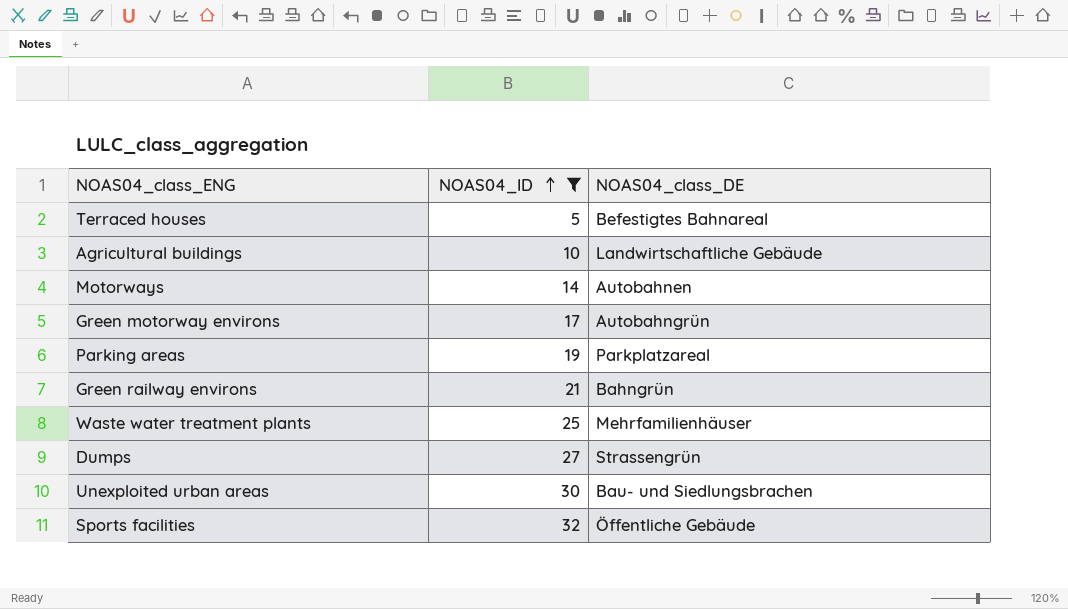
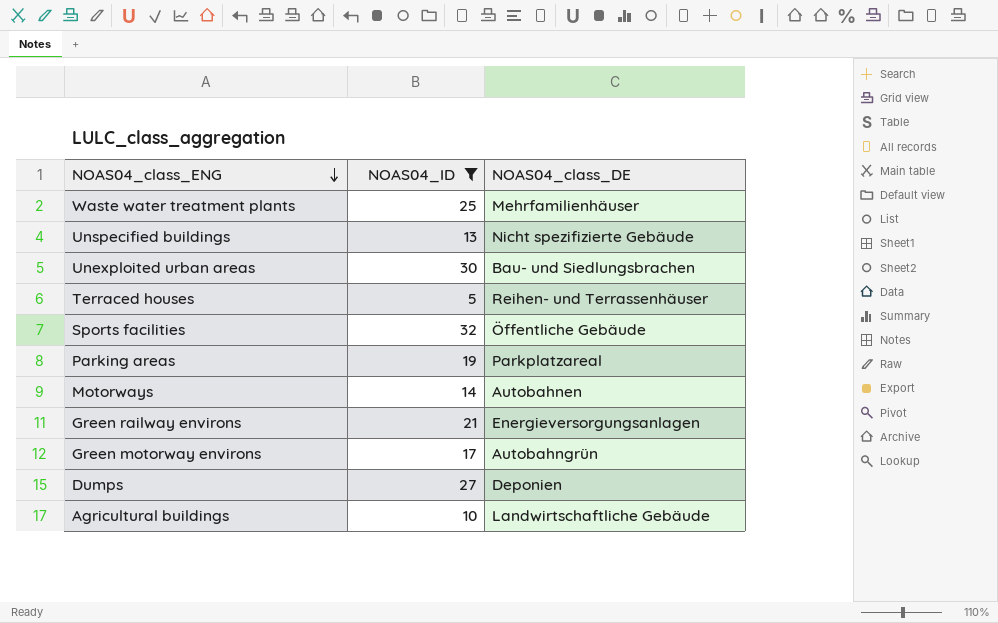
row order: NOAS04_ID ascending -> NOAS04_class_ENG descending
row Unspecified buildings: none -> 13 | Nicht spezifizierte Gebäude
Terraced houses | NOAS04_class_DE: Befestigtes Bahnareal -> Reihen- und Terrassenhäuser
Green railway environs | NOAS04_class_DE: Bahngrün -> Energieversorgungsanlagen
Dumps | NOAS04_class_DE: Strassengrün -> Deponien

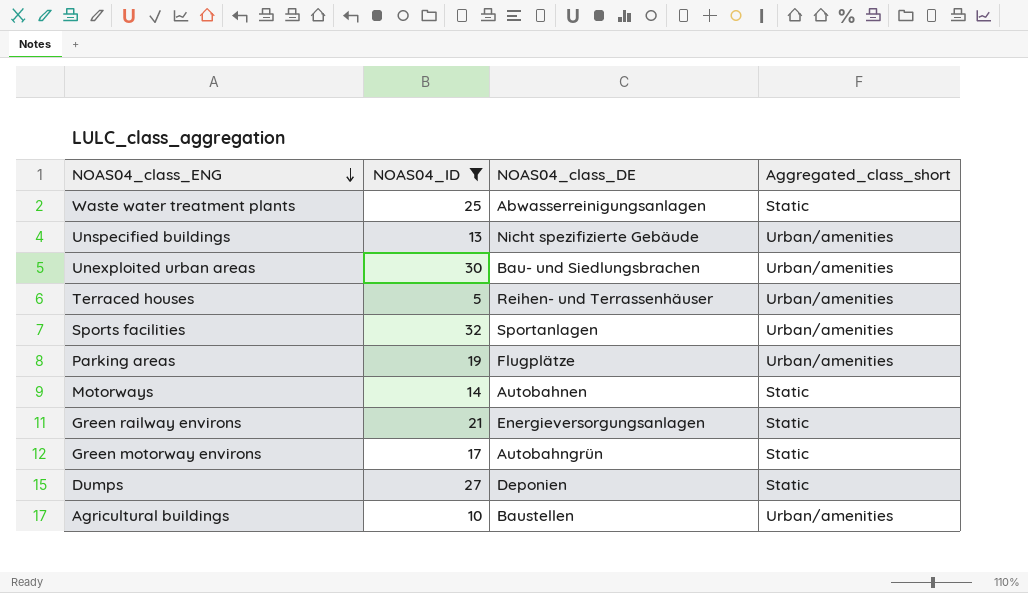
column Aggregated_class_short | position: none -> 4
Waste water treatment plants | NOAS04_class_DE: Mehrfamilienhäuser -> Abwasserreinigungsanlagen
Sports facilities | NOAS04_class_DE: Öffentliche Gebäude -> Sportanlagen
Parking areas | NOAS04_class_DE: Parkplatzareal -> Flugplätze
Agricultural buildings | NOAS04_class_DE: Landwirtschaftliche Gebäude -> Baustellen

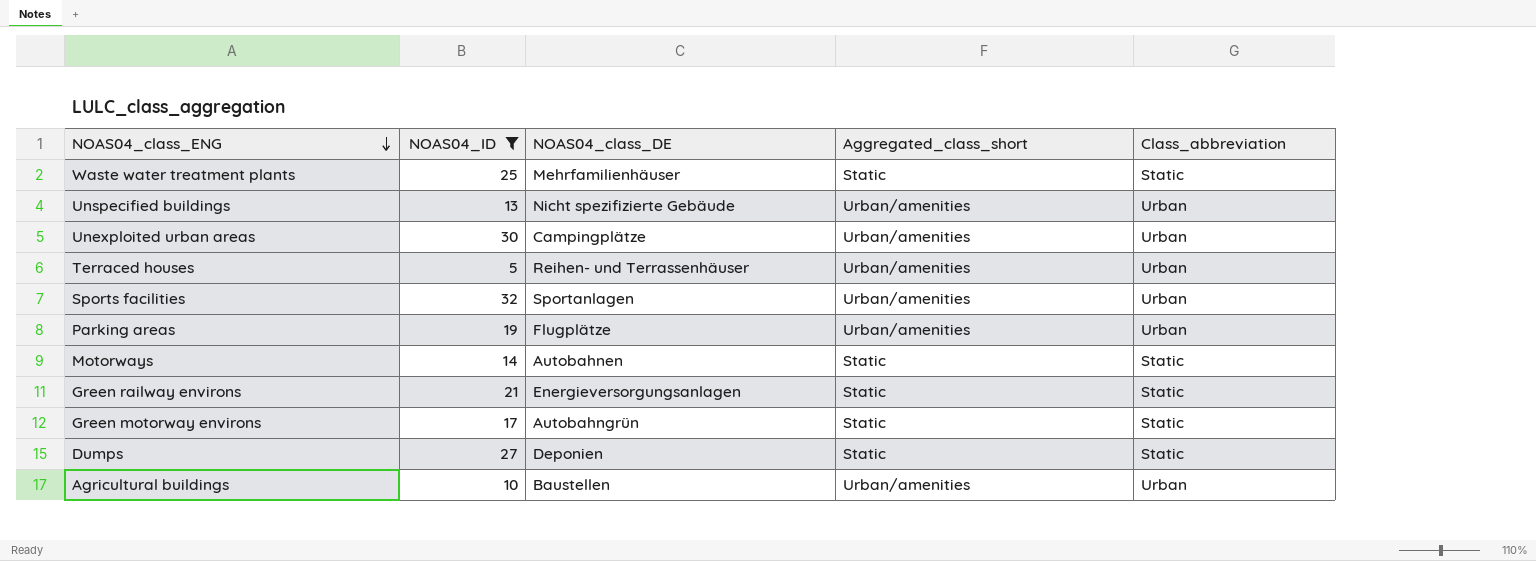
column Class_abbreviation | position: none -> 5
Waste water treatment plants | NOAS04_class_DE: Abwasserreinigungsanlagen -> Mehrfamilienhäuser
Unexploited urban areas | NOAS04_class_DE: Bau- und Siedlungsbrachen -> Campingplätze

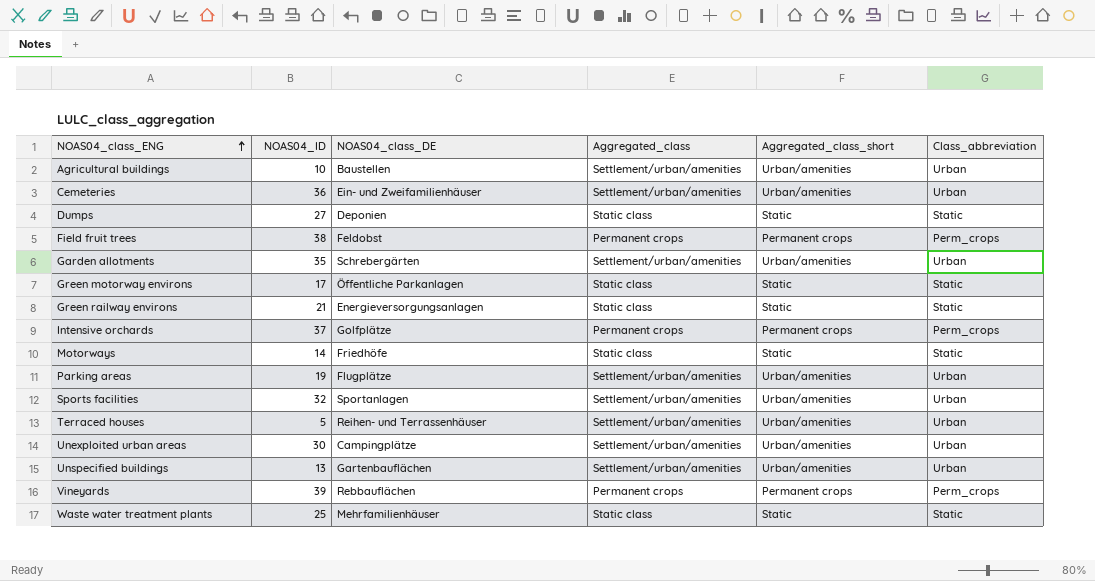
filter: NOAS04_ID <= 32 -> none
row order: NOAS04_class_ENG descending -> NOAS04_class_ENG ascending
column Aggregated_class | position: none -> 4
Green motorway environs | NOAS04_class_DE: Autobahngrün -> Öffentliche Parkanlagen
Motorways | NOAS04_class_DE: Autobahnen -> Friedhöfe
Unspecified buildings | NOAS04_class_DE: Nicht spezifizierte Gebäude -> Gartenbauflächen

